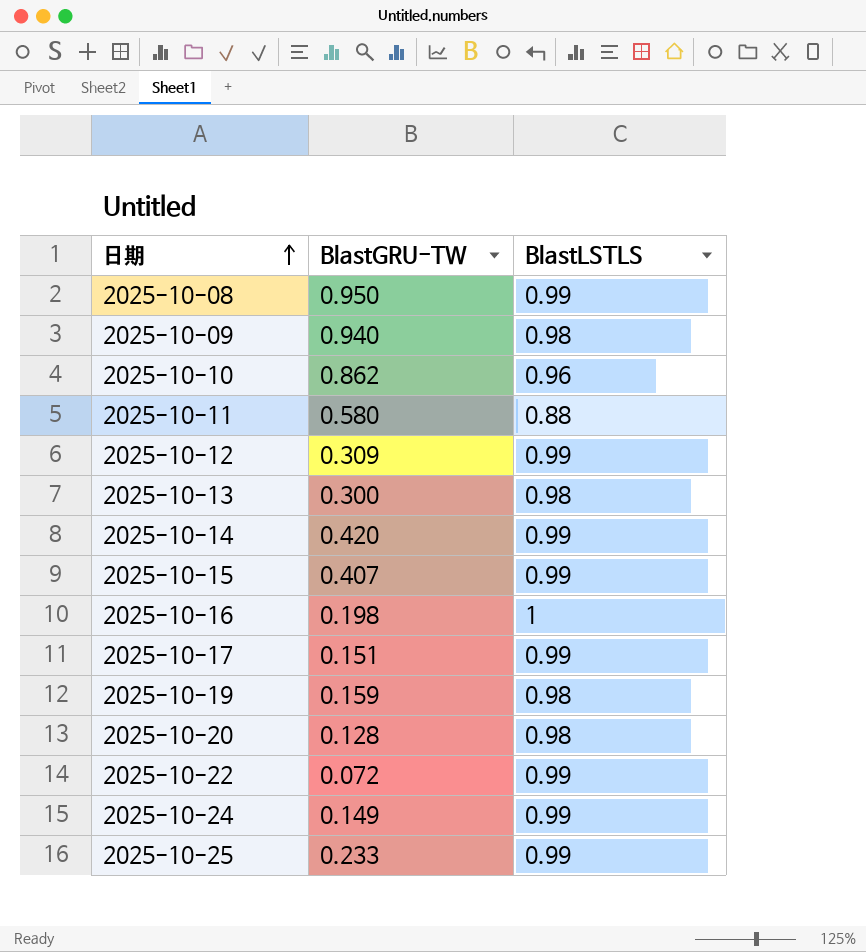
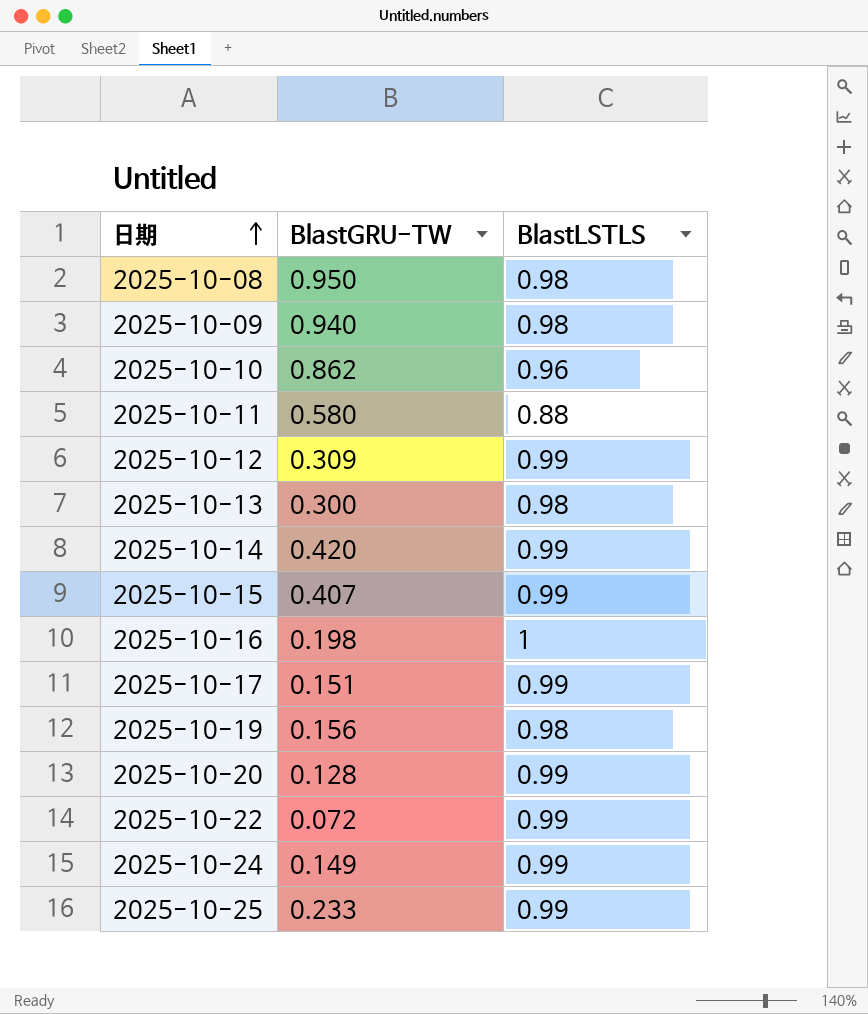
2025-10-08 | BlastLSTLS: 0.99 -> 0.98
2025-10-19 | BlastGRU-TW: 0.159 -> 0.156
2025-10-20 | BlastLSTLS: 0.98 -> 0.99

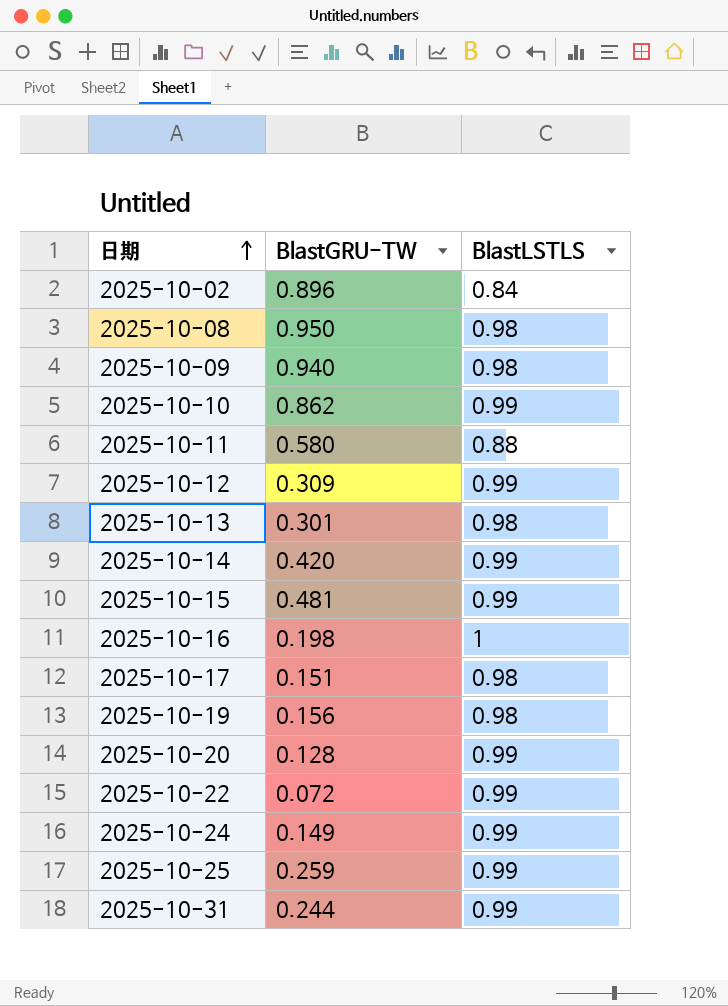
row 2025-10-02: none -> 0.896 | 0.84
2025-10-10 | BlastLSTLS: 0.96 -> 0.99
2025-10-13 | BlastGRU-TW: 0.300 -> 0.301
2025-10-15 | BlastGRU-TW: 0.407 -> 0.481
2025-10-17 | BlastLSTLS: 0.99 -> 0.98
2025-10-25 | BlastGRU-TW: 0.233 -> 0.259
row 2025-10-31: none -> 0.244 | 0.99

